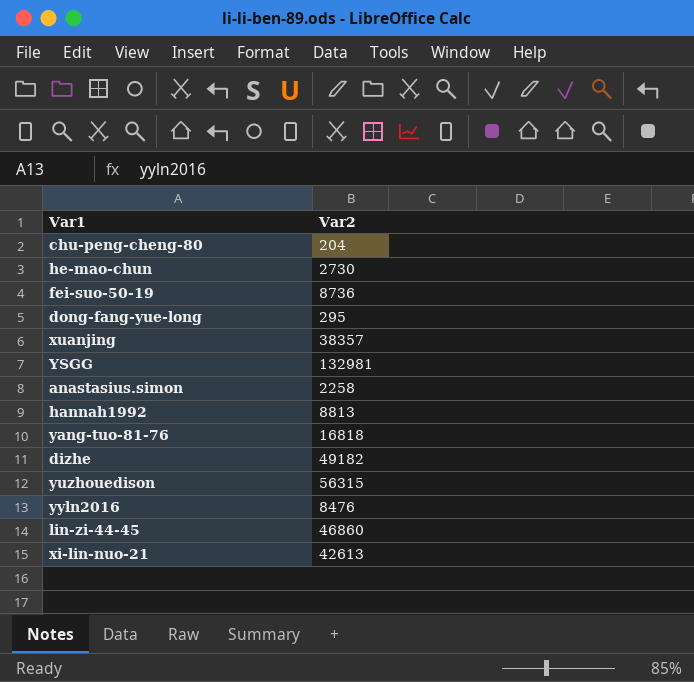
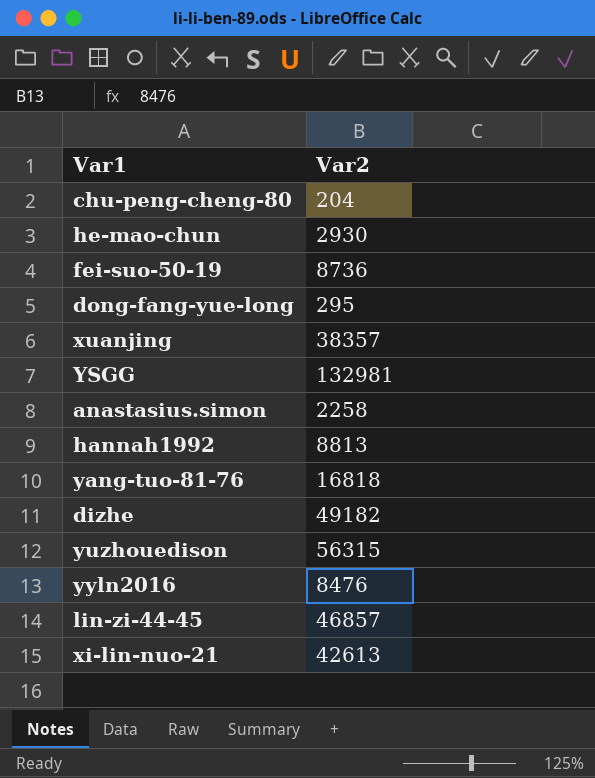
he-mao-chun | Var2: 2730 -> 2930
lin-zi-44-45 | Var2: 46860 -> 46857

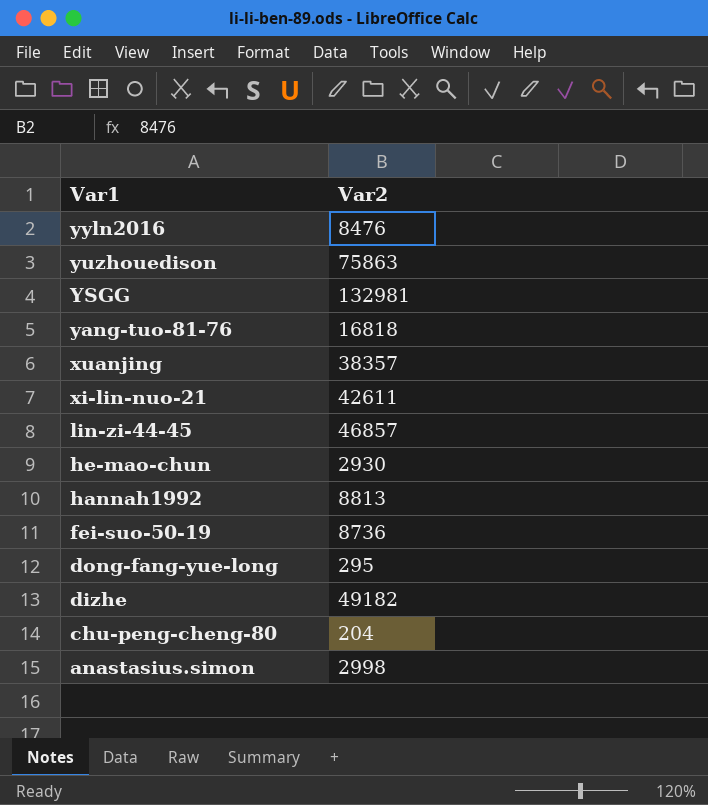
row order: none -> Var1 descending
yuzhouedison | Var2: 56315 -> 75863
xi-lin-nuo-21 | Var2: 42613 -> 42611
anastasius.simon | Var2: 2258 -> 2998

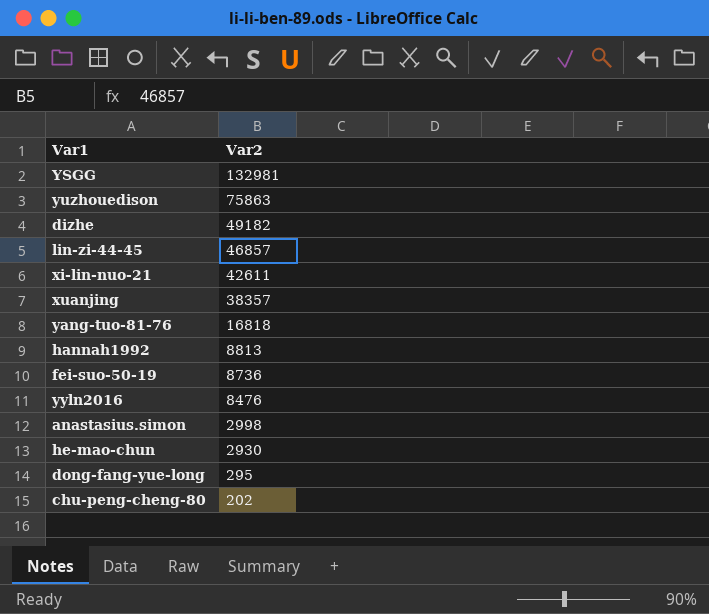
row order: Var1 descending -> Var2 descending
chu-peng-cheng-80 | Var2: 204 -> 202

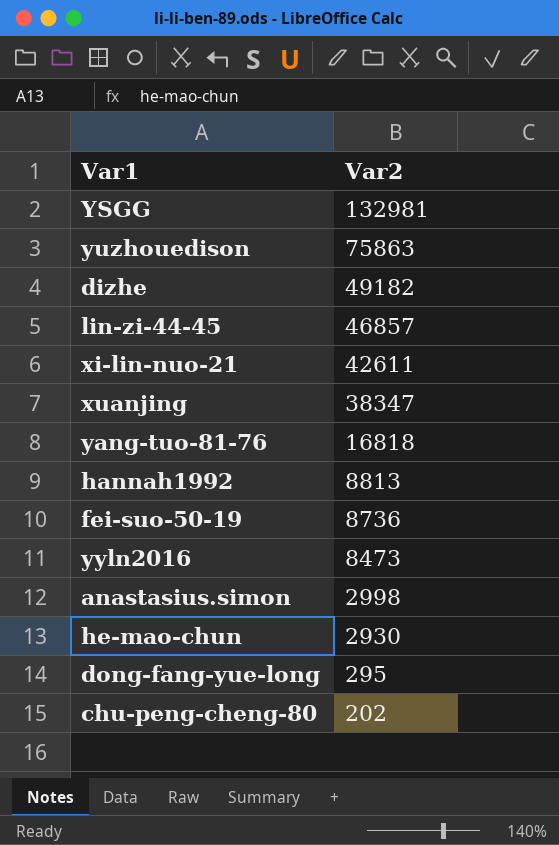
xuanjing | Var2: 38357 -> 38347
yyln2016 | Var2: 8476 -> 8473

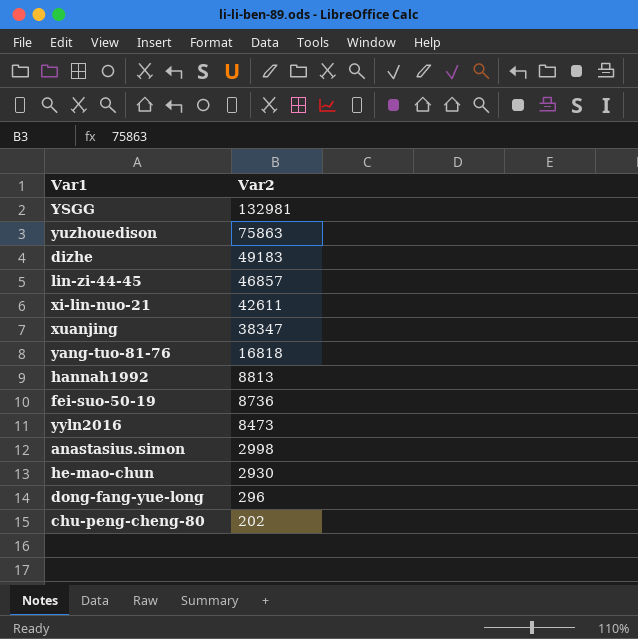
dizhe | Var2: 49182 -> 49183
dong-fang-yue-long | Var2: 295 -> 296

